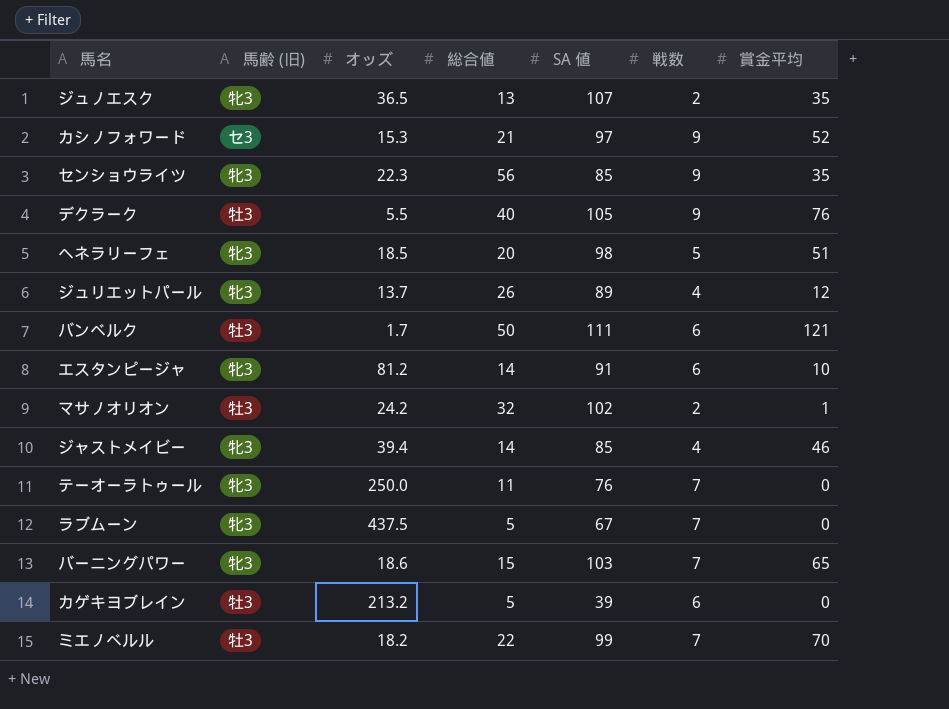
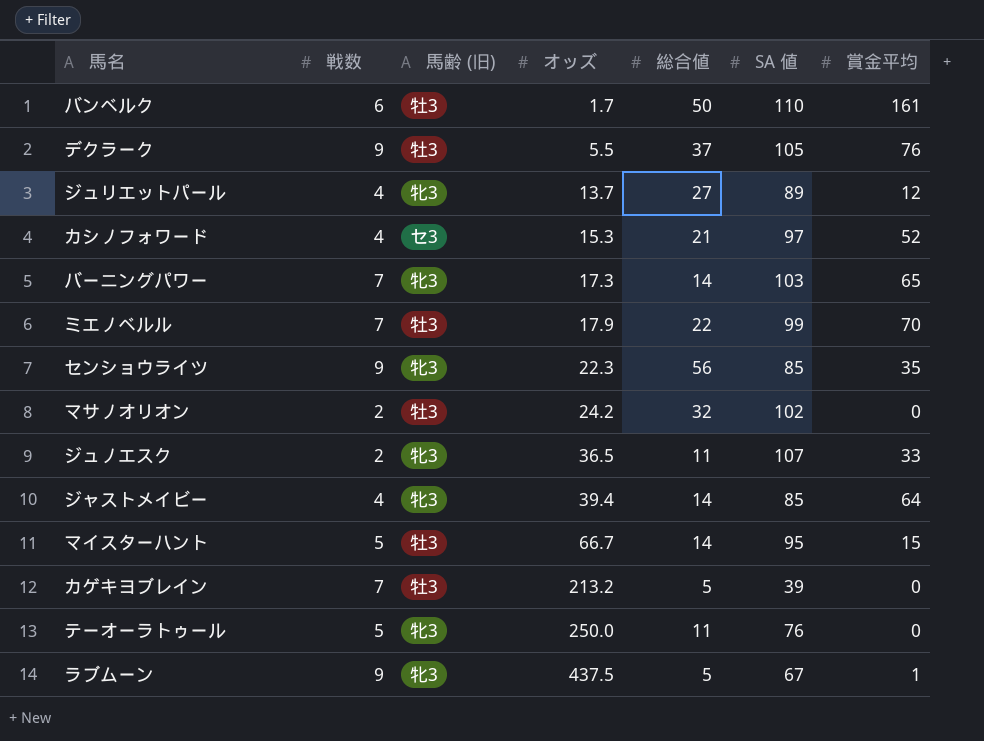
row order: none -> オッズ ascending
column 戦数 | position: 6 -> 2
row ヘネラリーフェ: 牝3 | 18.5 | 20 | 98 | 5 | 51 -> none
row エスタンピージャ: 牝3 | 81.2 | 14 | 91 | 6 | 10 -> none
バンベルク | SA 値: 111 -> 110
バンベルク | 賞金平均: 121 -> 161
デクラーク | 総合値: 40 -> 37
ジュリエットパール | 総合値: 26 -> 27
カシノフォワード | 戦数: 9 -> 4
バーニングパワー | オッズ: 18.6 -> 17.3
バーニングパワー | 総合値: 15 -> 14
ミエノベルル | オッズ: 18.2 -> 17.9
マサノオリオン | 賞金平均: 1 -> 0
ジュノエスク | 総合値: 13 -> 11
ジュノエスク | 賞金平均: 35 -> 33
ジャストメイビー | 賞金平均: 46 -> 64
row マイスターハント: none -> 5 | 牡3 | 66.7 | 14 | 95 | 15
カゲキヨブレイン | 戦数: 6 -> 7
テーオーラトゥール | 戦数: 7 -> 5
ラブムーン | 戦数: 7 -> 9
ラブムーン | 賞金平均: 0 -> 1

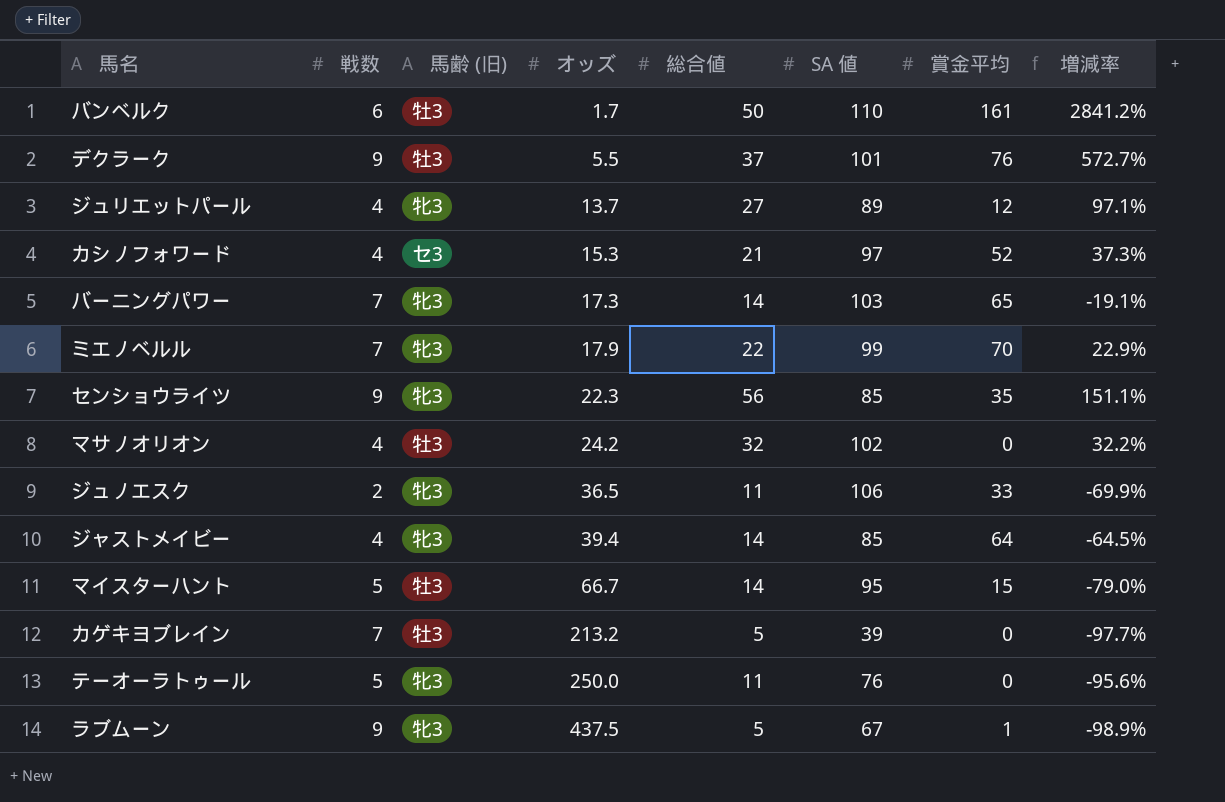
column 増減率 | formula: none -> ([総合値] - [オッズ]) / [オッズ]
デクラーク | SA 値: 105 -> 101
ミエノベルル | 馬齢 (旧): 牡3 -> 牝3
マサノオリオン | 戦数: 2 -> 4
ジュノエスク | SA 値: 107 -> 106

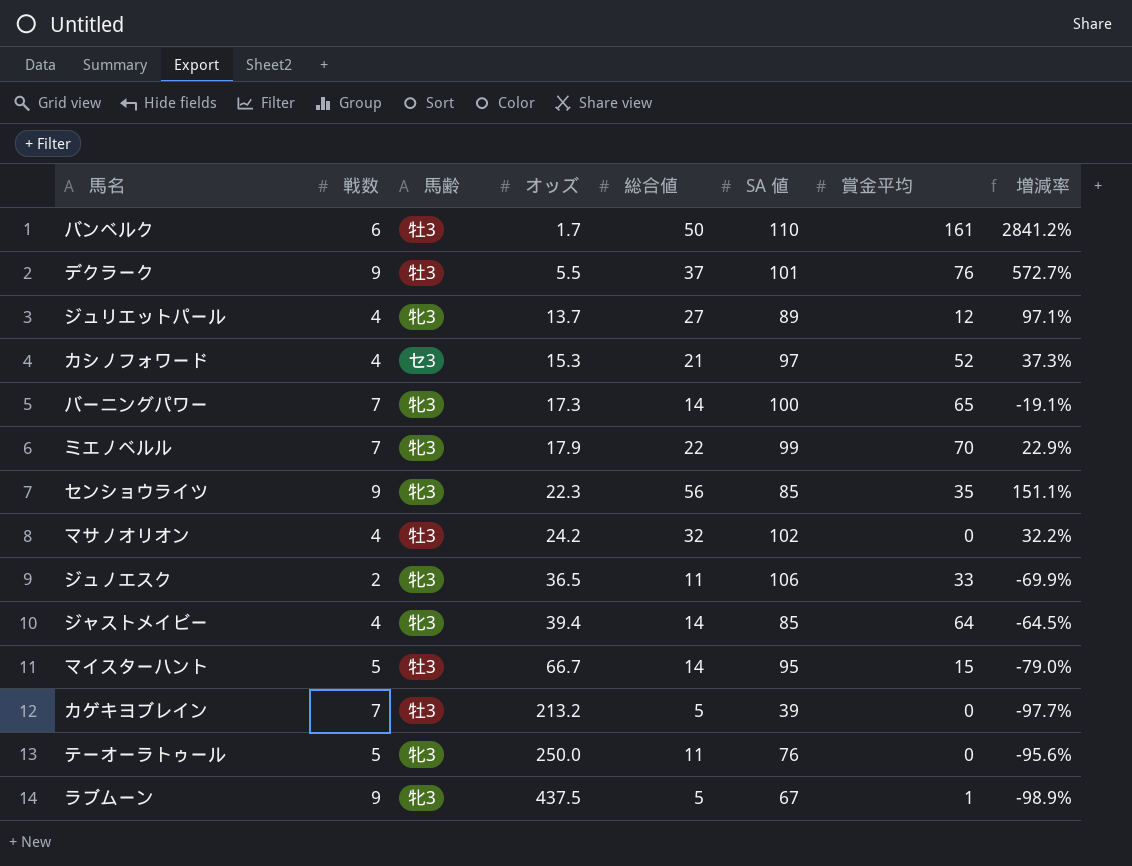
column name: 馬齢 (旧) -> 馬齢
バーニングパワー | SA 値: 103 -> 100

